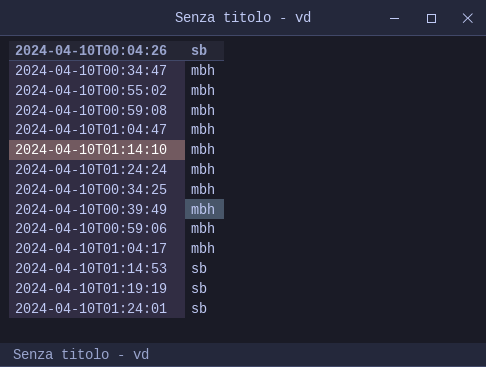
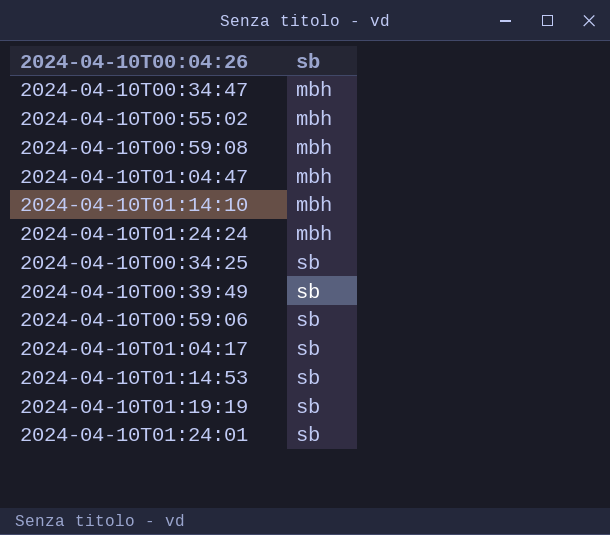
2024-04-10T00:34:25 | sb: mbh -> sb
2024-04-10T00:39:49 | sb: mbh -> sb
2024-04-10T00:59:06 | sb: mbh -> sb
2024-04-10T01:04:17 | sb: mbh -> sb

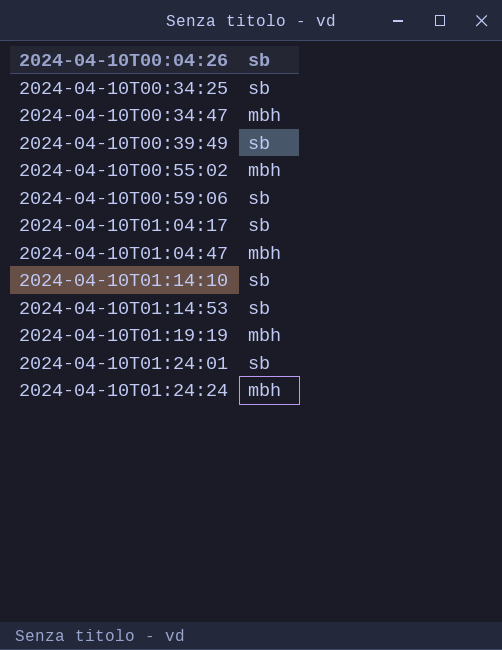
row order: sb ascending -> 2024-04-10T00:04:26 ascending
row 2024-04-10T00:59:08: mbh -> none
2024-04-10T01:14:10 | sb: mbh -> sb
2024-04-10T01:19:19 | sb: sb -> mbh

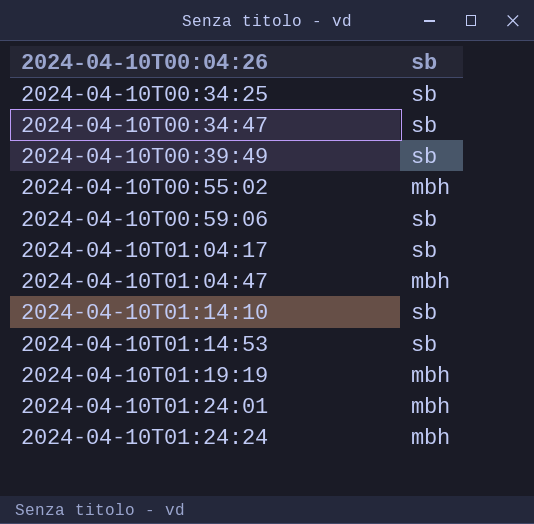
2024-04-10T00:34:47 | sb: mbh -> sb
2024-04-10T01:24:01 | sb: sb -> mbh

